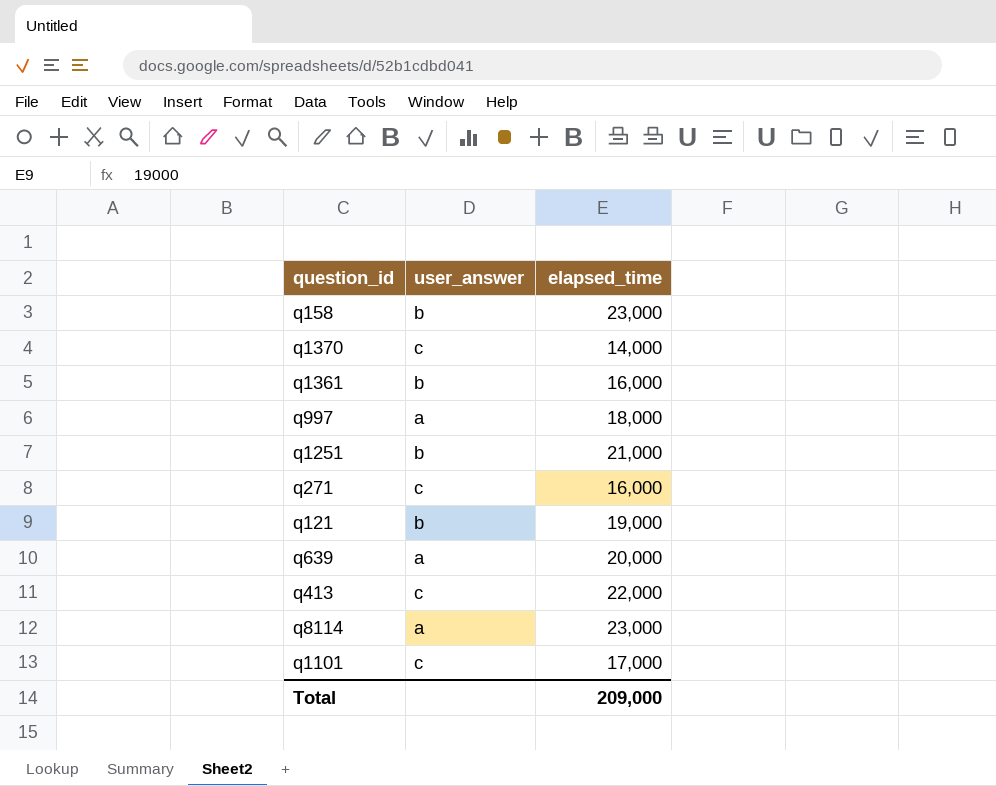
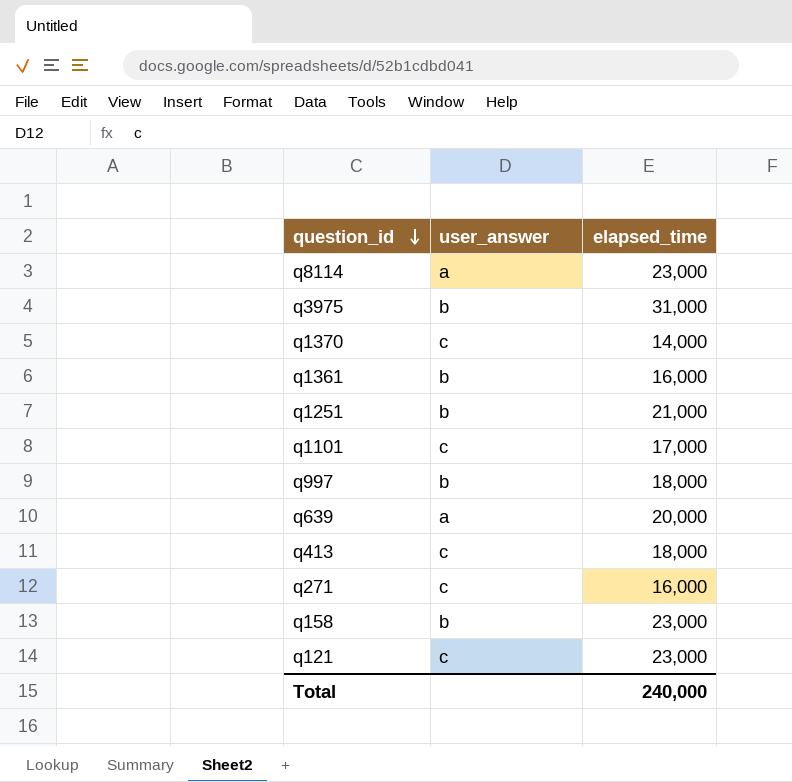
row order: none -> question_id descending
row q3975: none -> b | 31,000
q997 | user_answer: a -> b
q413 | elapsed_time: 22,000 -> 18,000
q121 | user_answer: b -> c
q121 | elapsed_time: 19,000 -> 23,000
Total | elapsed_time: 209,000 -> 240,000

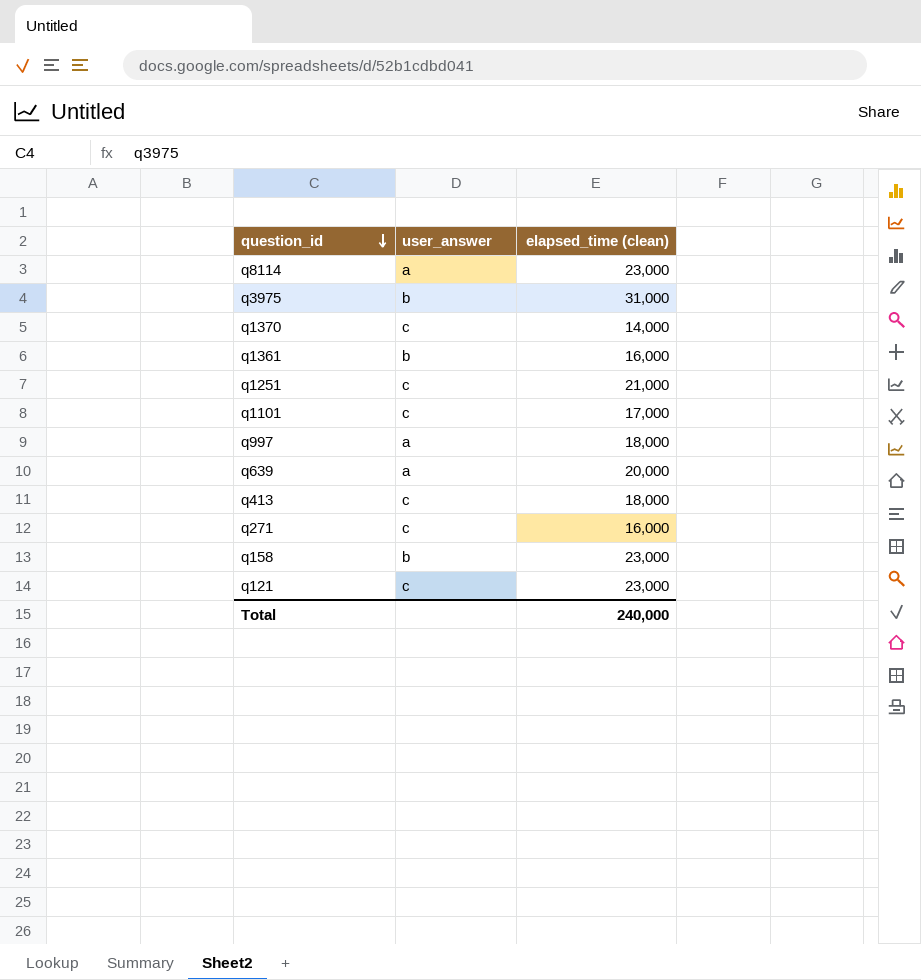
column name: elapsed_time -> elapsed_time (clean)
q1251 | user_answer: b -> c
q997 | user_answer: b -> a

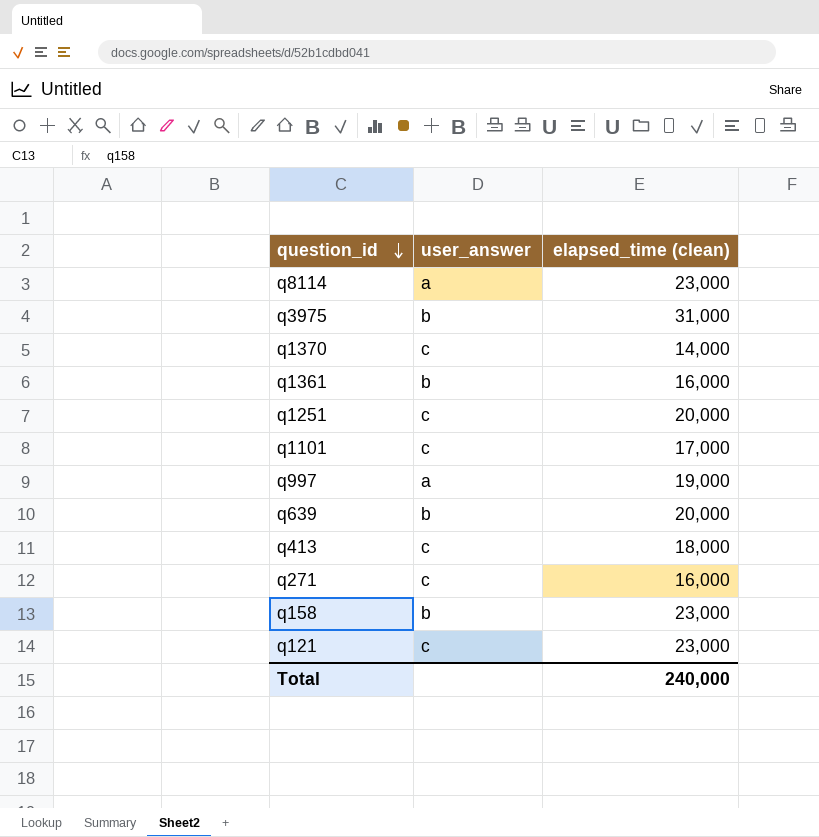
q1251 | elapsed_time (clean): 21,000 -> 20,000
q997 | elapsed_time (clean): 18,000 -> 19,000
q639 | user_answer: a -> b

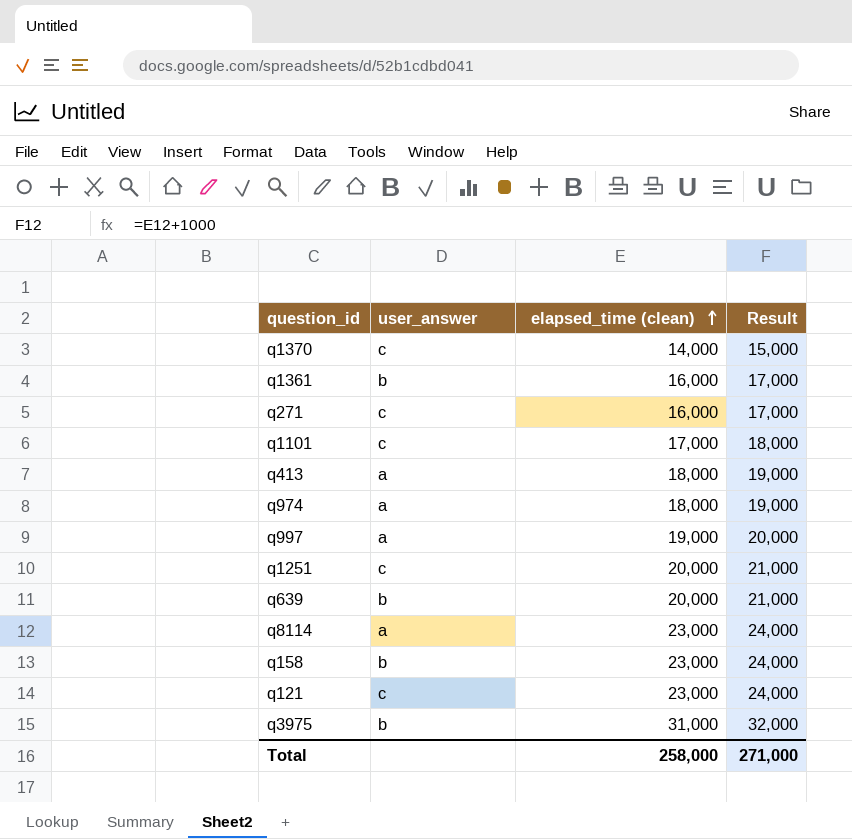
row order: question_id descending -> elapsed_time (clean) ascending
column Result | formula: none -> [elapsed_time (clean)] + 1000
q413 | user_answer: c -> a
row q974: none -> a | 18,000 | 19,000
Total | elapsed_time (clean): 240,000 -> 258,000

